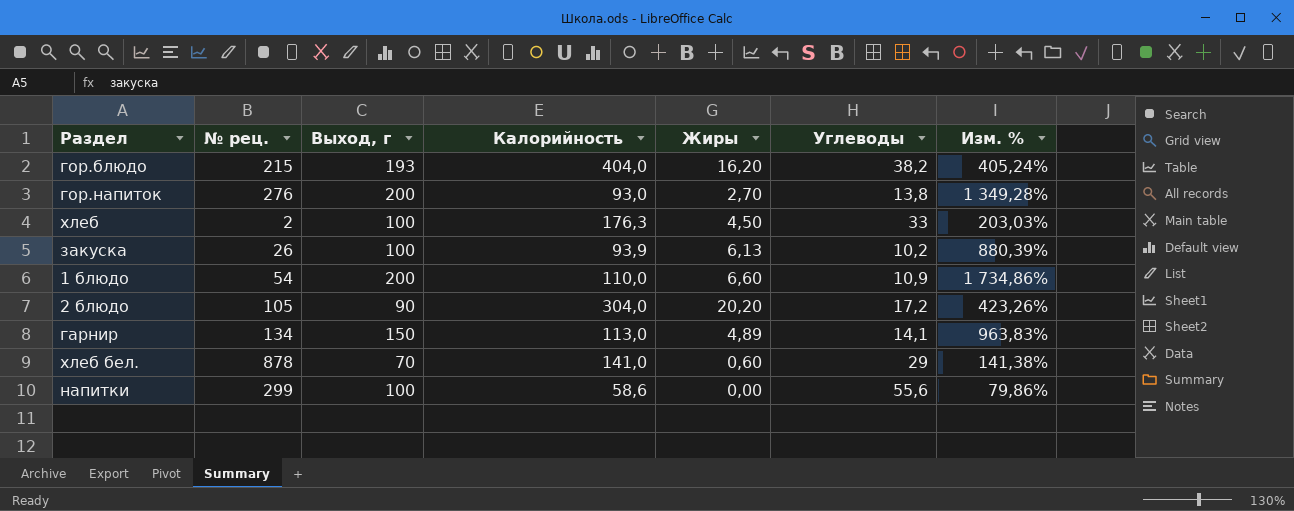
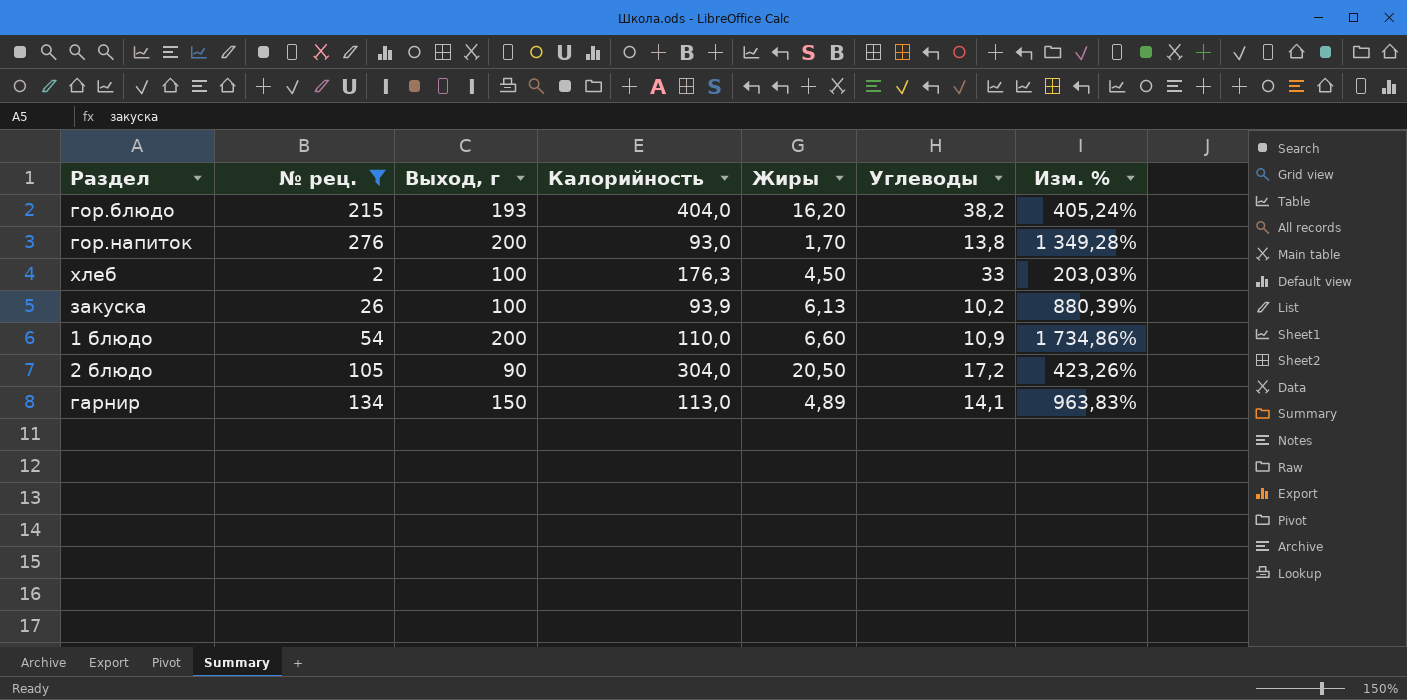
filter: none -> № рец. <= 276
гор.напиток | Жиры: 2,70 -> 1,70
2 блюдо | Жиры: 20,20 -> 20,50

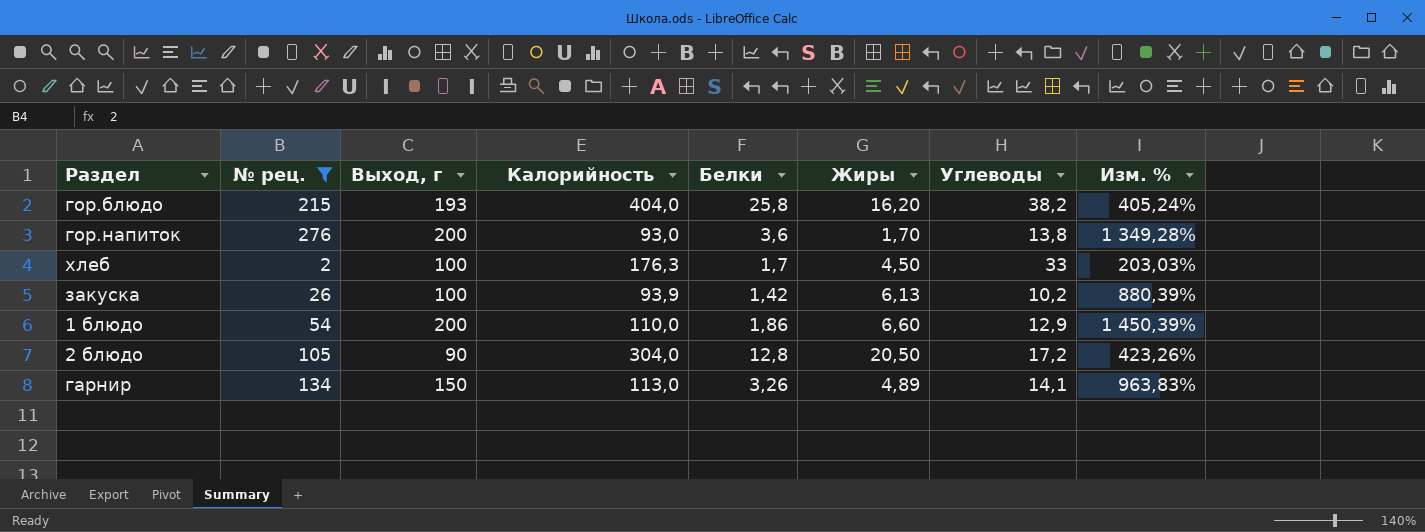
column Белки | position: none -> 5
1 блюдо | Углеводы: 10,9 -> 12,9
1 блюдо | Изм. %: 1 734,86% -> 1 450,39%

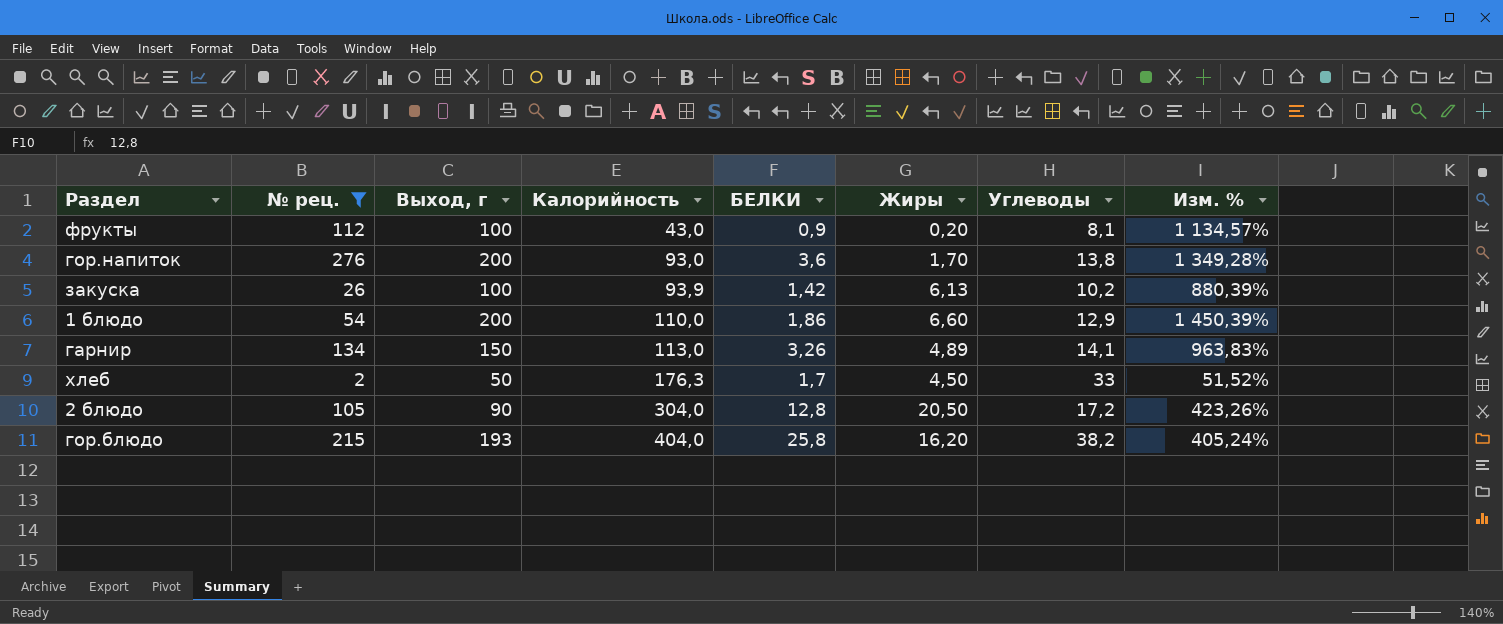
row order: none -> Калорийность ascending
column name: Белки -> БЕЛКИ
row фрукты: none -> 112 | 100 | 43,0 | 0,9 | 0,20 | 8,1 | 1 134,57%
хлеб | Выход, г: 100 -> 50
хлеб | Изм. %: 203,03% -> 51,52%

